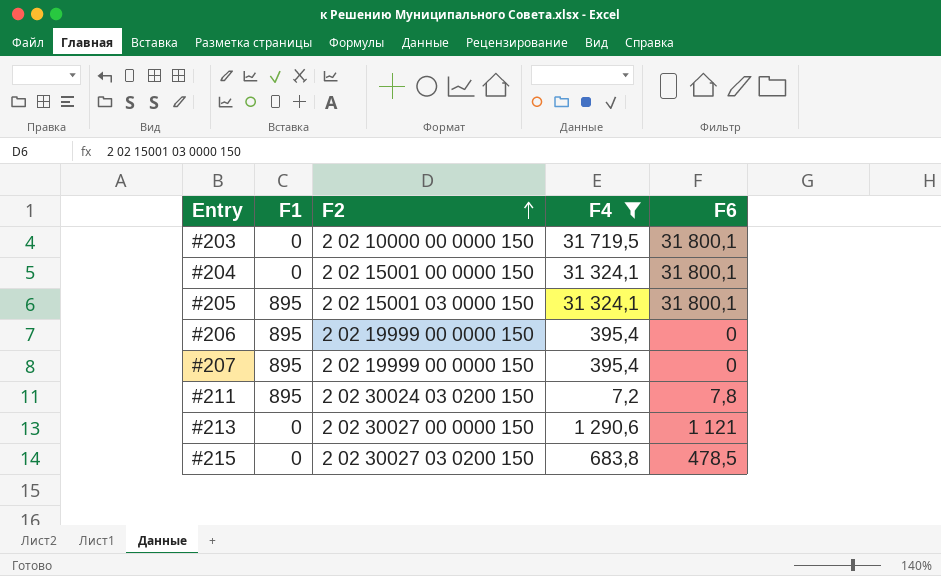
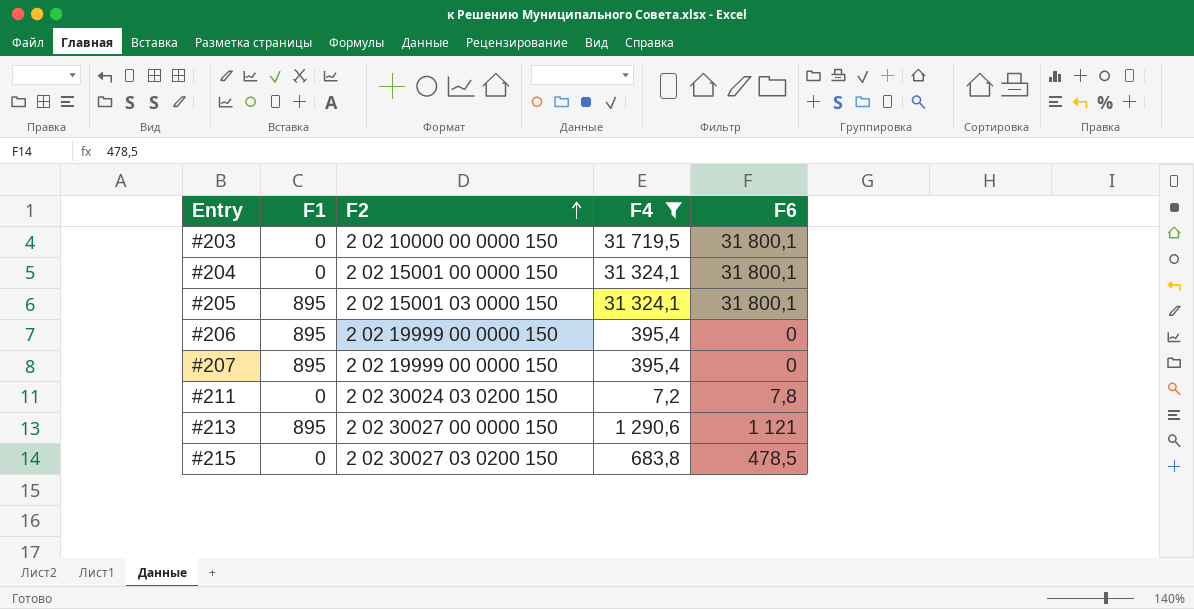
#211 | F1: 895 -> 0
#213 | F1: 0 -> 895

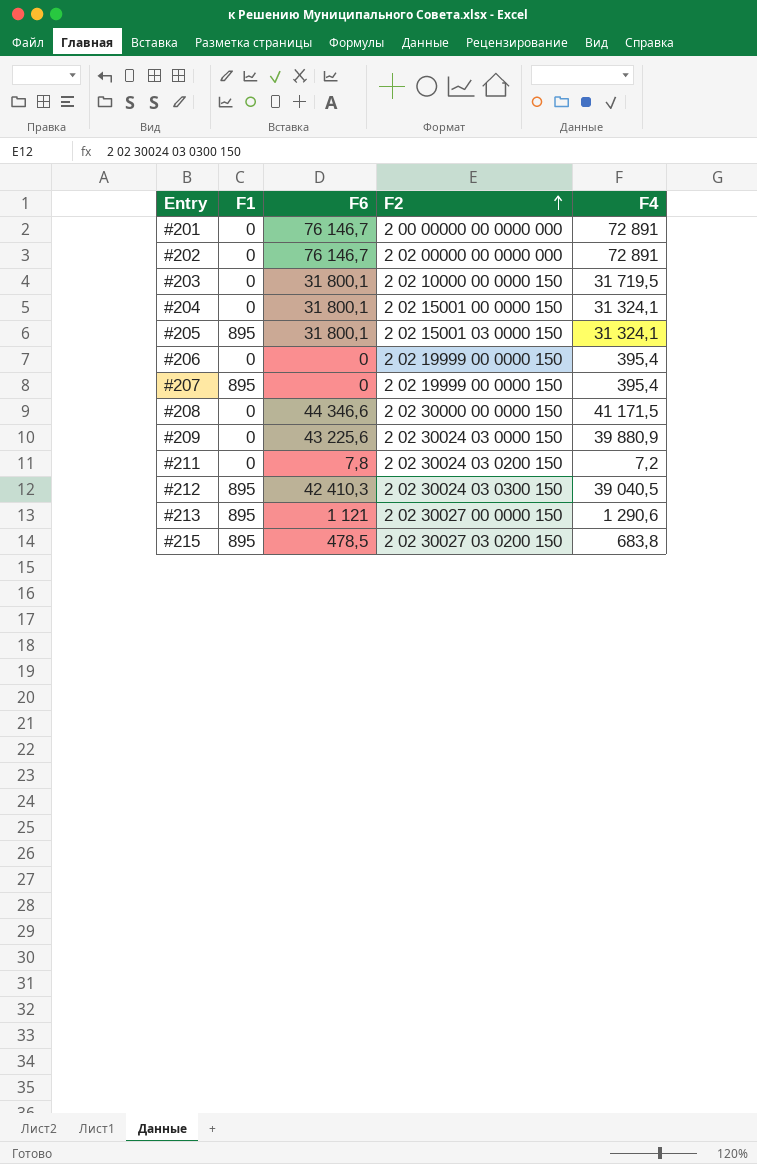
filter: F4 <= 31 719,5 -> none
column F6 | position: 5 -> 3
#206 | F1: 895 -> 0
#215 | F1: 0 -> 895

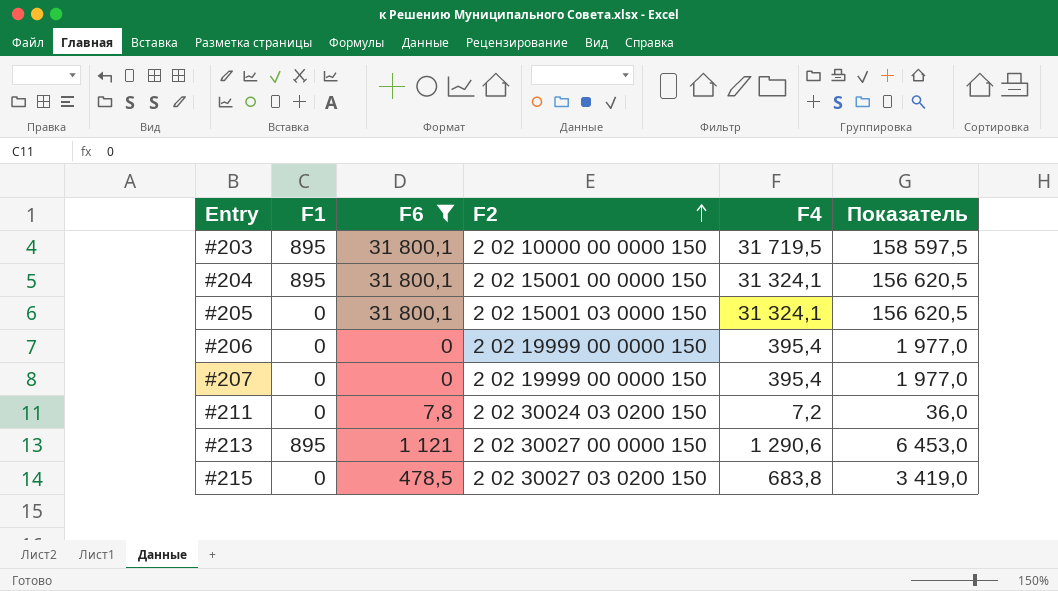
filter: none -> F6 <= 31 800,1
column Показатель | formula: none -> [F4] * 5
#203 | F1: 0 -> 895
#204 | F1: 0 -> 895
#205 | F1: 895 -> 0
#207 | F1: 895 -> 0
#215 | F1: 895 -> 0

